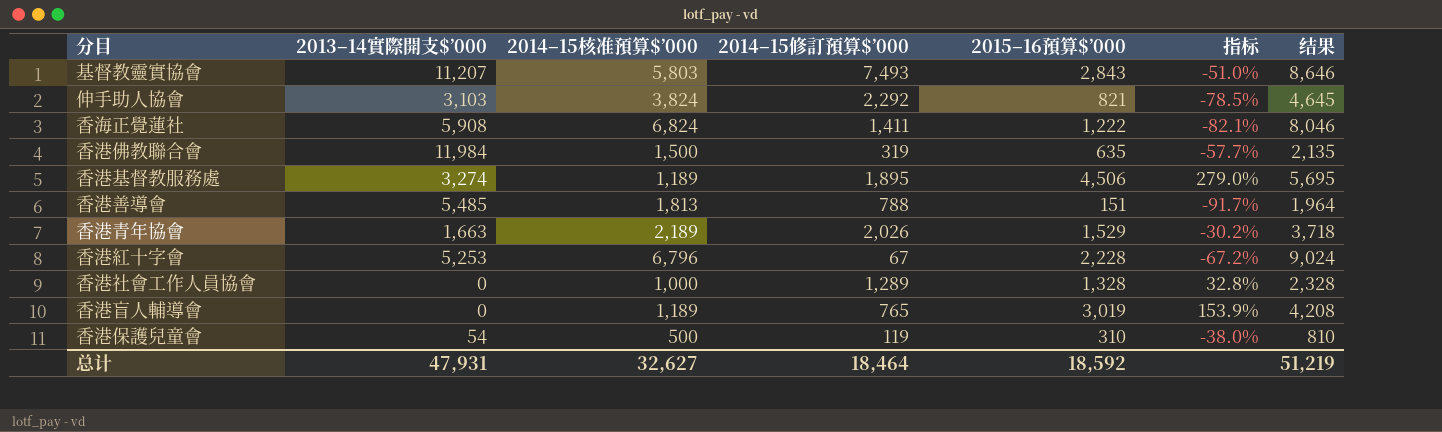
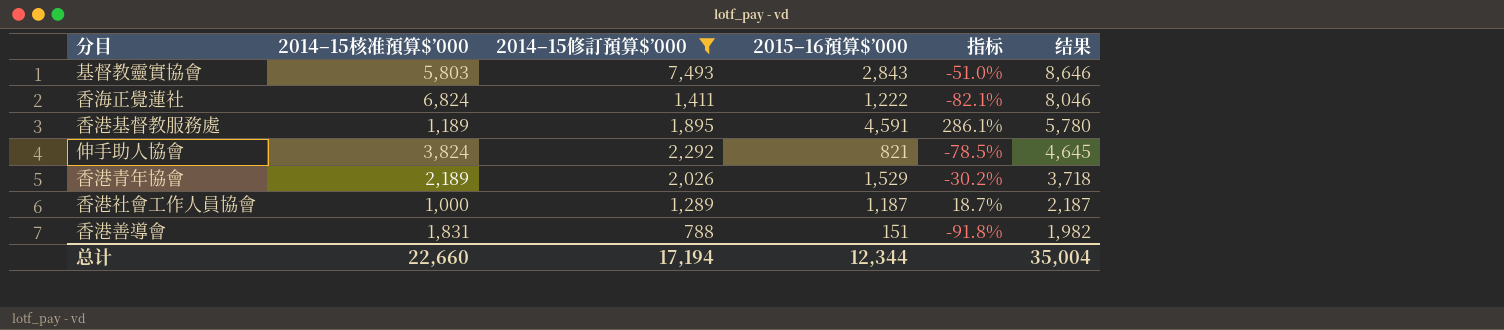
filter: none -> 2014–15修訂預算$’000 >= 788
row order: none -> 结果 descending
column 2013–14實際開支$’000 | position: 2 -> none
香港基督教服務處 | 2015–16預算$’000: 4,506 -> 4,591
香港基督教服務處 | 指标: 279.0% -> 286.1%
香港基督教服務處 | 结果: 5,695 -> 5,780
香港社會工作人員協會 | 2015–16預算$’000: 1,328 -> 1,187
香港社會工作人員協會 | 指标: 32.8% -> 18.7%
香港社會工作人員協會 | 结果: 2,328 -> 2,187
香港善導會 | 2014–15核准預算$’000: 1,813 -> 1,831
香港善導會 | 指标: -91.7% -> -91.8%
香港善導會 | 结果: 1,964 -> 1,982
总计 | 2014–15核准預算$’000: 32,627 -> 22,660
总计 | 2014–15修訂預算$’000: 18,464 -> 17,194
总计 | 2015–16預算$’000: 18,592 -> 12,344
总计 | 结果: 51,219 -> 35,004

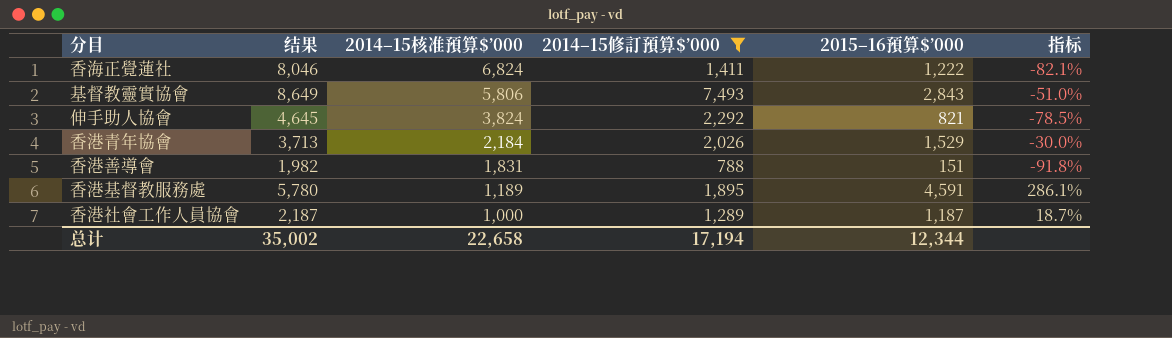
row order: 结果 descending -> 2014–15核准預算$’000 descending
column 结果 | position: 6 -> 2
基督教靈實協會 | 结果: 8,646 -> 8,649
基督教靈實協會 | 2014–15核准預算$’000: 5,803 -> 5,806
香港青年協會 | 结果: 3,718 -> 3,713
香港青年協會 | 2014–15核准預算$’000: 2,189 -> 2,184
香港青年協會 | 指标: -30.2% -> -30.0%
总计 | 结果: 35,004 -> 35,002
总计 | 2014–15核准預算$’000: 22,660 -> 22,658

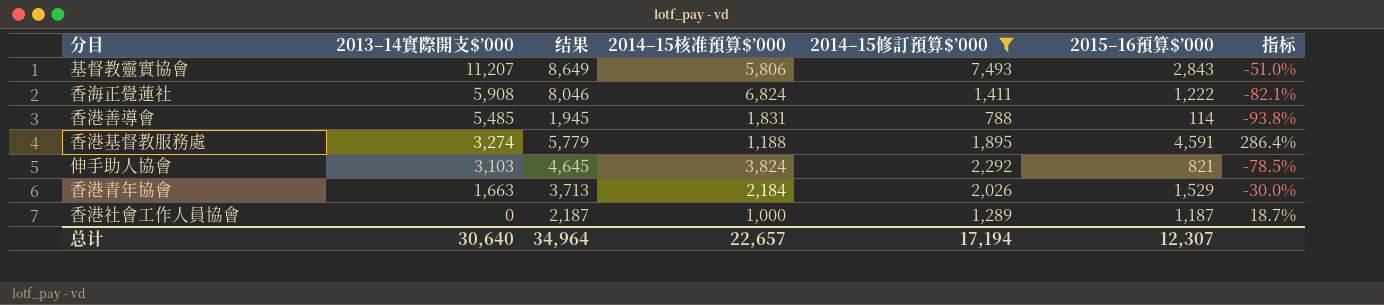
row order: 2014–15核准預算$’000 descending -> 2013–14實際開支$’000 descending
column 2013–14實際開支$’000 | position: none -> 2
香港善導會 | 结果: 1,982 -> 1,945
香港善導會 | 2015–16預算$’000: 151 -> 114
香港善導會 | 指标: -91.8% -> -93.8%
香港基督教服務處 | 结果: 5,780 -> 5,779
香港基督教服務處 | 2014–15核准預算$’000: 1,189 -> 1,188
香港基督教服務處 | 指标: 286.1% -> 286.4%
总计 | 结果: 35,002 -> 34,964
总计 | 2014–15核准預算$’000: 22,658 -> 22,657
总计 | 2015–16預算$’000: 12,344 -> 12,307

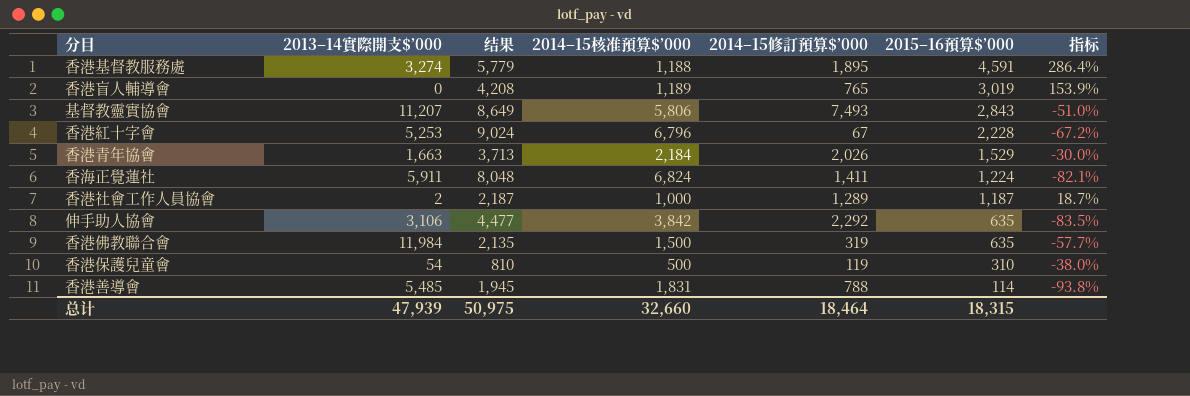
filter: 2014–15修訂預算$’000 >= 788 -> none
row order: 2013–14實際開支$’000 descending -> 2015–16預算$’000 descending
香海正覺蓮社 | 2013–14實際開支$’000: 5,908 -> 5,911
香海正覺蓮社 | 结果: 8,046 -> 8,048
香海正覺蓮社 | 2015–16預算$’000: 1,222 -> 1,224
香港社會工作人員協會 | 2013–14實際開支$’000: 0 -> 2
伸手助人協會 | 2013–14實際開支$’000: 3,103 -> 3,106
伸手助人協會 | 结果: 4,645 -> 4,477
伸手助人協會 | 2014–15核准預算$’000: 3,824 -> 3,842
伸手助人協會 | 2015–16預算$’000: 821 -> 635
伸手助人協會 | 指标: -78.5% -> -83.5%
总计 | 2013–14實際開支$’000: 30,640 -> 47,939
总计 | 结果: 34,964 -> 50,975
总计 | 2014–15核准預算$’000: 22,657 -> 32,660
总计 | 2014–15修訂預算$’000: 17,194 -> 18,464
总计 | 2015–16預算$’000: 12,307 -> 18,315

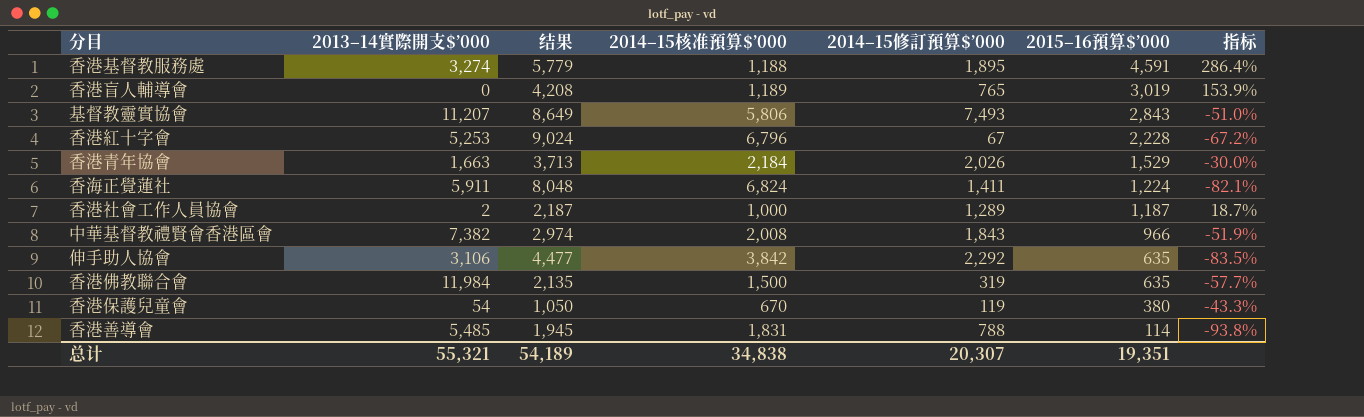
row 中華基督教禮賢會香港區會: none -> 7,382 | 2,974 | 2,008 | 1,843 | 966 | -51.9%
香港保護兒童會 | 结果: 810 -> 1,050
香港保護兒童會 | 2014–15核准預算$’000: 500 -> 670
香港保護兒童會 | 2015–16預算$’000: 310 -> 380
香港保護兒童會 | 指标: -38.0% -> -43.3%
总计 | 2013–14實際開支$’000: 47,939 -> 55,321
总计 | 结果: 50,975 -> 54,189
总计 | 2014–15核准預算$’000: 32,660 -> 34,838
总计 | 2014–15修訂預算$’000: 18,464 -> 20,307
总计 | 2015–16預算$’000: 18,315 -> 19,351

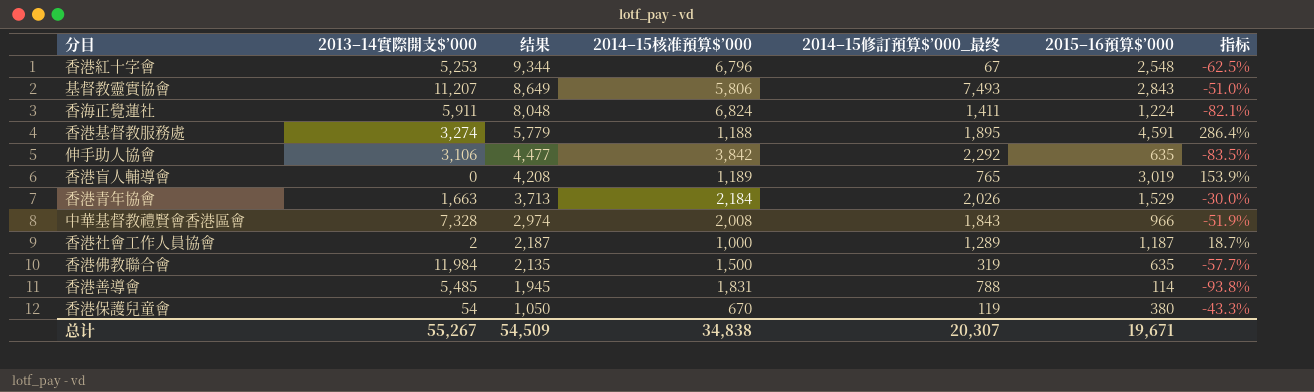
row order: 2015–16預算$’000 descending -> 结果 descending
column name: 2014–15修訂預算$’000 -> 2014–15修訂預算$’000_最终
香港紅十字會 | 结果: 9,024 -> 9,344
香港紅十字會 | 2015–16預算$’000: 2,228 -> 2,548
香港紅十字會 | 指标: -67.2% -> -62.5%
中華基督教禮賢會香港區會 | 2013–14實際開支$’000: 7,382 -> 7,328
总计 | 2013–14實際開支$’000: 55,321 -> 55,267
总计 | 结果: 54,189 -> 54,509
总计 | 2015–16預算$’000: 19,351 -> 19,671

